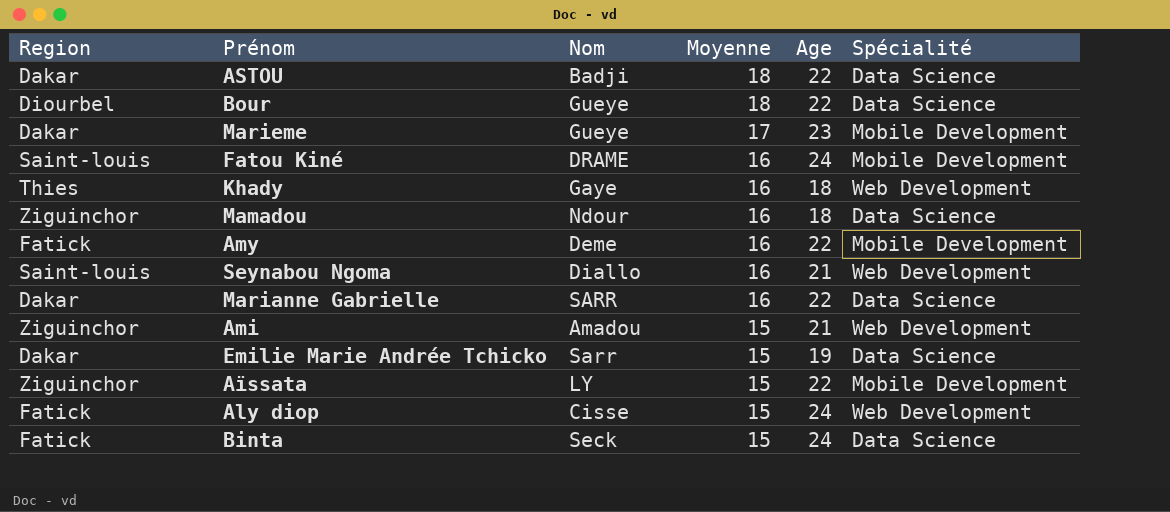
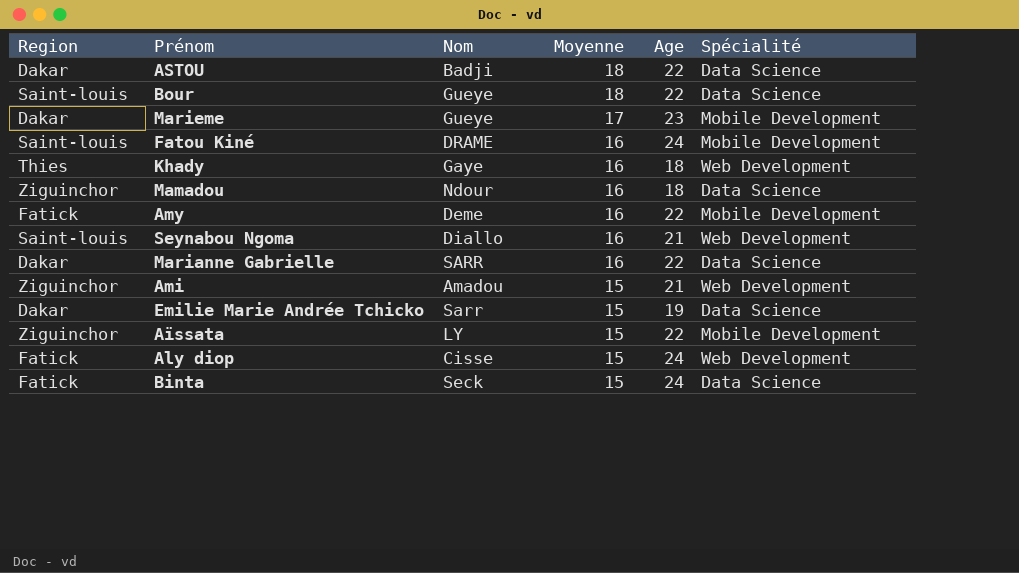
Bour | Region: Diourbel -> Saint-louis

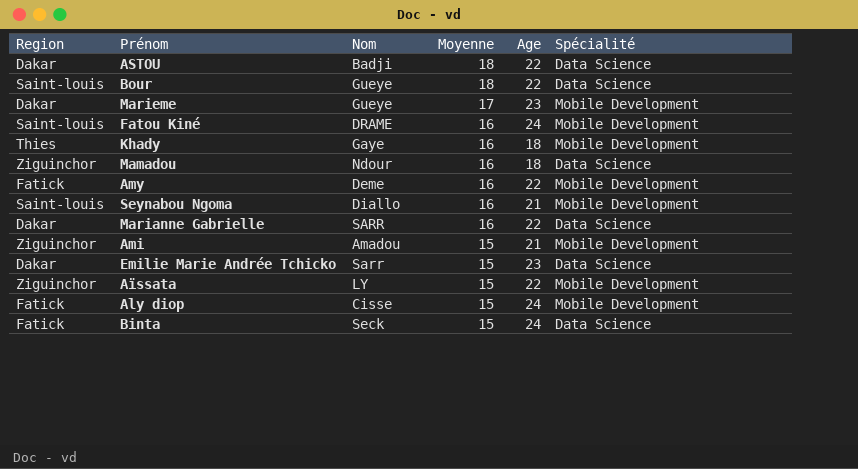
Khady | Spécialité: Web Development -> Mobile Development
Seynabou Ngoma | Spécialité: Web Development -> Mobile Development
Ami | Spécialité: Web Development -> Mobile Development
Emilie Marie Andrée Tchicko | Age: 19 -> 23
Aly diop | Spécialité: Web Development -> Mobile Development

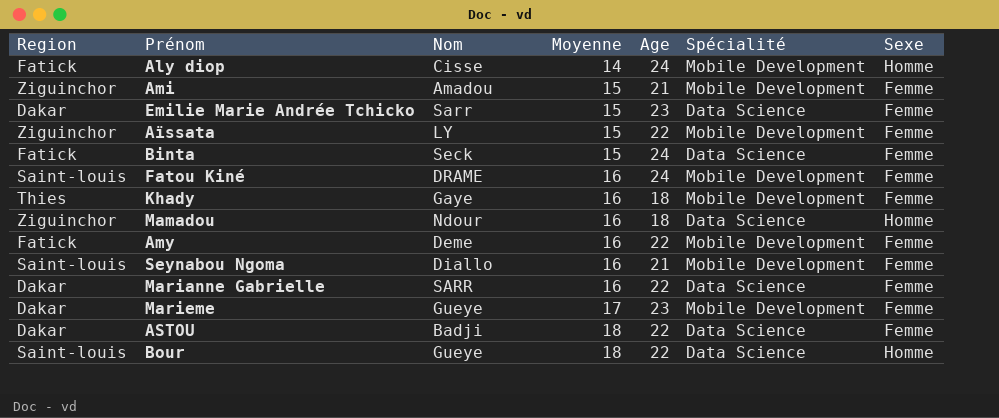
row order: Moyenne descending -> Moyenne ascending
column Sexe | position: none -> 7
Aly diop | Moyenne: 15 -> 14

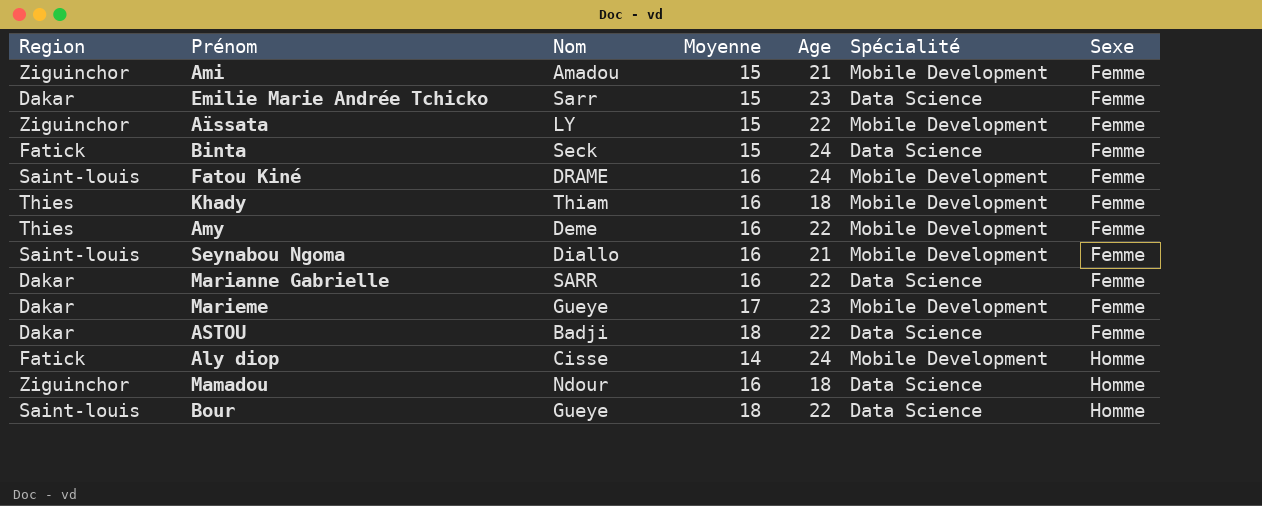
row order: Moyenne ascending -> Sexe ascending
Khady | Nom: Gaye -> Thiam
Amy | Region: Fatick -> Thies

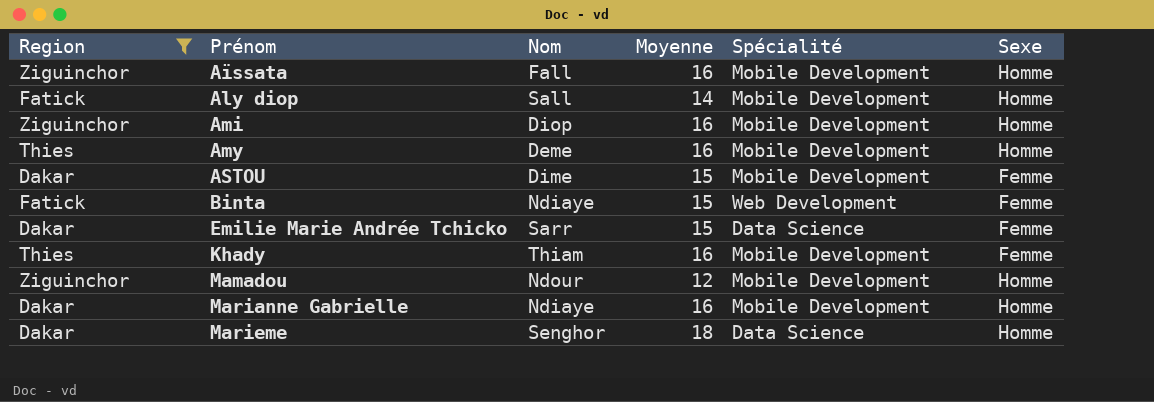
filter: none -> Region != Saint-louis
row order: Sexe ascending -> Prénom ascending
column Age | position: 5 -> none
Aïssata | Nom: LY -> Fall
Aïssata | Moyenne: 15 -> 16
Aïssata | Sexe: Femme -> Homme
Aly diop | Nom: Cisse -> Sall
Ami | Nom: Amadou -> Diop
Ami | Moyenne: 15 -> 16
Ami | Sexe: Femme -> Homme
Amy | Sexe: Femme -> Homme
ASTOU | Nom: Badji -> Dime
ASTOU | Moyenne: 18 -> 15
ASTOU | Spécialité: Data Science -> Mobile Development
Binta | Nom: Seck -> Ndiaye
Binta | Spécialité: Data Science -> Web Development
Mamadou | Moyenne: 16 -> 12
Mamadou | Spécialité: Data Science -> Mobile Development
Marianne Gabrielle | Nom: SARR -> Ndiaye
Marianne Gabrielle | Spécialité: Data Science -> Mobile Development
Marianne Gabrielle | Sexe: Femme -> Homme
Marieme | Nom: Gueye -> Senghor
Marieme | Moyenne: 17 -> 18
Marieme | Spécialité: Mobile Development -> Data Science
Marieme | Sexe: Femme -> Homme

